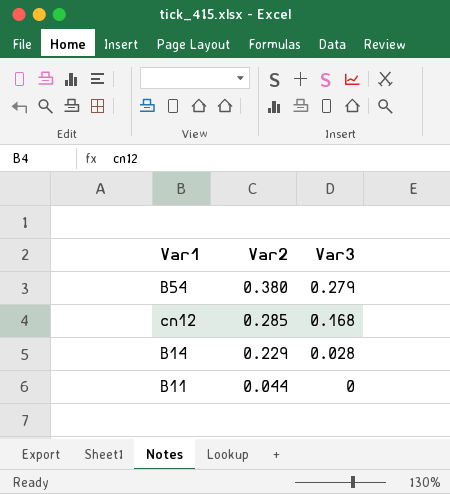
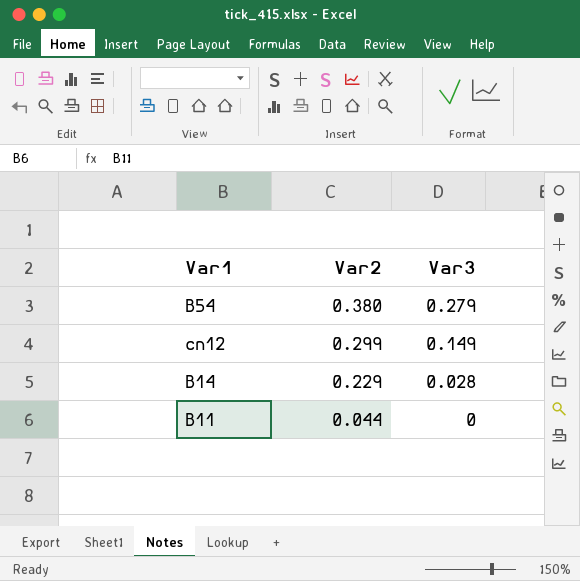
cn12 | Var2: 0.285 -> 0.299
cn12 | Var3: 0.168 -> 0.149

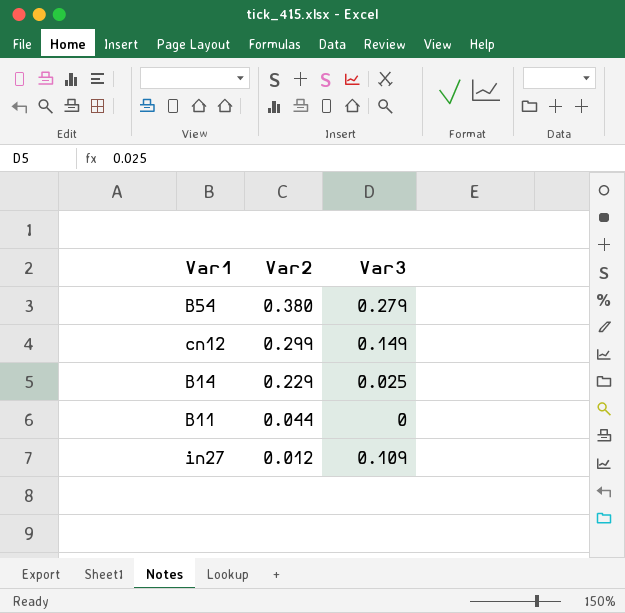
B14 | Var3: 0.028 -> 0.025
row in27: none -> 0.012 | 0.109

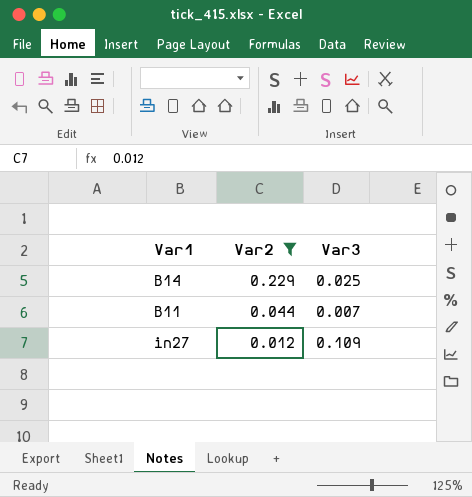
filter: none -> Var2 <= 0.229
B11 | Var3: 0 -> 0.007

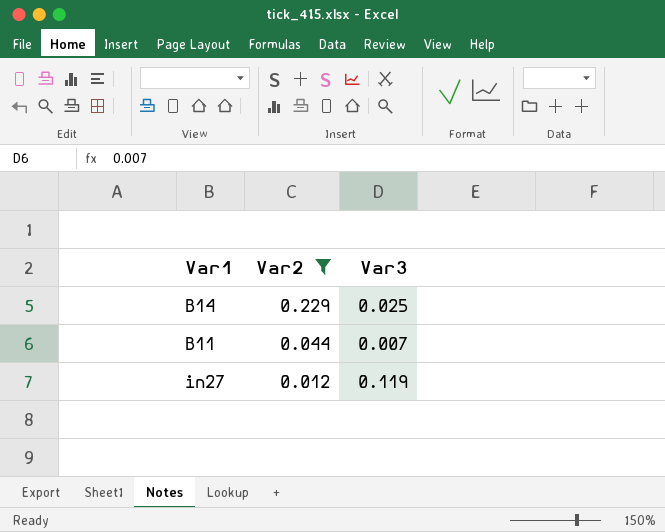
in27 | Var3: 0.109 -> 0.119

